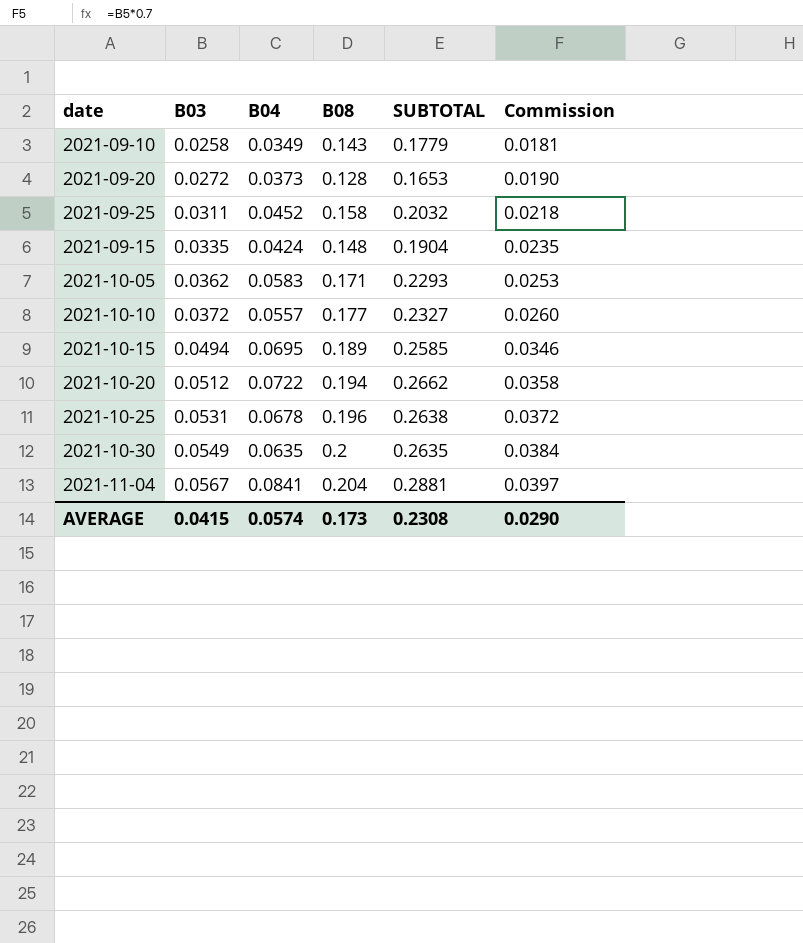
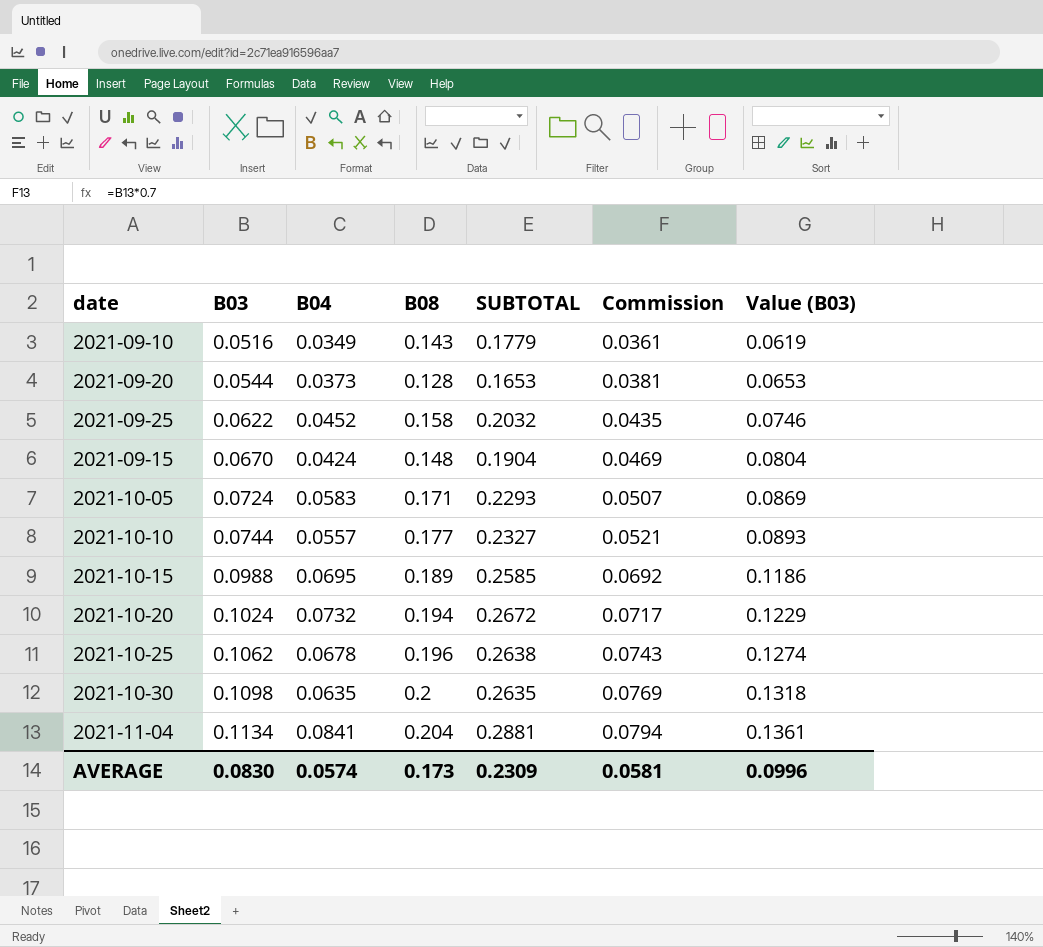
column Value (B03) | formula: none -> [B03] * 1.2
2021-09-10 | B03: 0.0258 -> 0.0516
2021-09-10 | Commission: 0.0181 -> 0.0361
2021-09-20 | B03: 0.0272 -> 0.0544
2021-09-20 | Commission: 0.0190 -> 0.0381
2021-09-25 | B03: 0.0311 -> 0.0622
2021-09-25 | Commission: 0.0218 -> 0.0435
2021-09-15 | B03: 0.0335 -> 0.0670
2021-09-15 | Commission: 0.0235 -> 0.0469
2021-10-05 | B03: 0.0362 -> 0.0724
2021-10-05 | Commission: 0.0253 -> 0.0507
2021-10-10 | B03: 0.0372 -> 0.0744
2021-10-10 | Commission: 0.0260 -> 0.0521
2021-10-15 | B03: 0.0494 -> 0.0988
2021-10-15 | Commission: 0.0346 -> 0.0692
2021-10-20 | B03: 0.0512 -> 0.1024
2021-10-20 | B04: 0.0722 -> 0.0732
2021-10-20 | SUBTOTAL: 0.2662 -> 0.2672
2021-10-20 | Commission: 0.0358 -> 0.0717
2021-10-25 | B03: 0.0531 -> 0.1062
2021-10-25 | Commission: 0.0372 -> 0.0743
2021-10-30 | B03: 0.0549 -> 0.1098
2021-10-30 | Commission: 0.0384 -> 0.0769
2021-11-04 | B03: 0.0567 -> 0.1134
2021-11-04 | Commission: 0.0397 -> 0.0794
AVERAGE | B03: 0.0415 -> 0.0830
AVERAGE | SUBTOTAL: 0.2308 -> 0.2309
AVERAGE | Commission: 0.0290 -> 0.0581

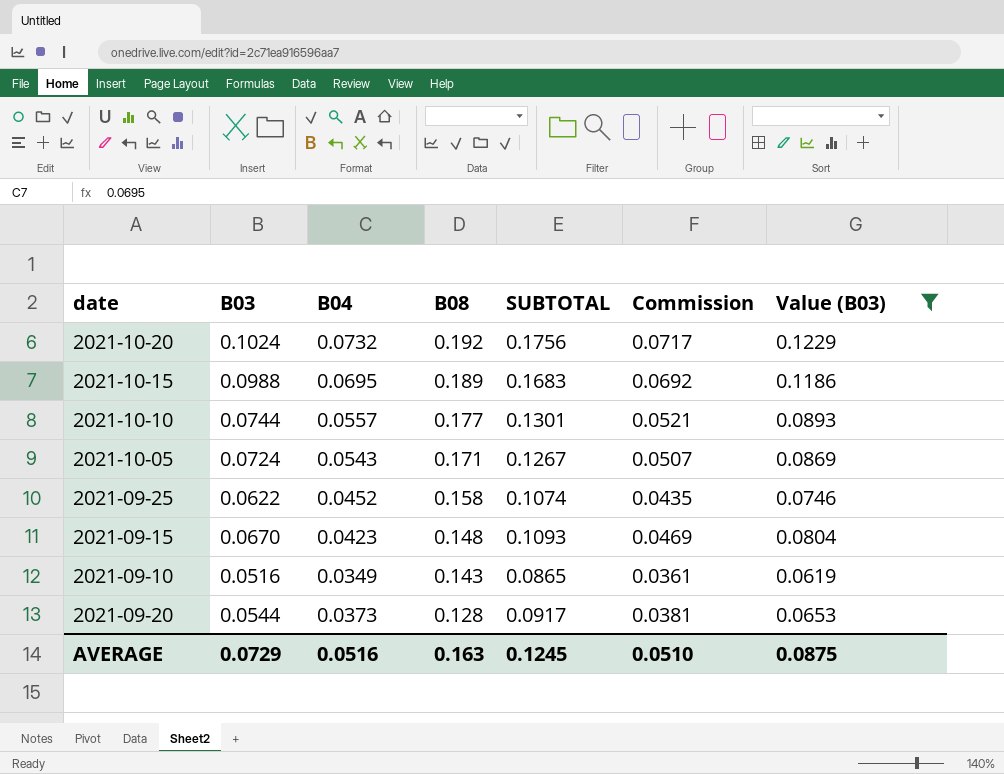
filter: none -> Value (B03) <= 0.1229
row order: B03 ascending -> B08 descending
column SUBTOTAL | formula: [B04] + [B08] -> [B03] + [B04]
2021-10-20 | B08: 0.194 -> 0.192
2021-10-05 | B04: 0.0583 -> 0.0543
2021-09-15 | B04: 0.0424 -> 0.0423
AVERAGE | B03: 0.0830 -> 0.0729
AVERAGE | B04: 0.0574 -> 0.0516
AVERAGE | B08: 0.173 -> 0.163
AVERAGE | SUBTOTAL: 0.2309 -> 0.1245
AVERAGE | Commission: 0.0581 -> 0.0510
AVERAGE | Value (B03): 0.0996 -> 0.0875

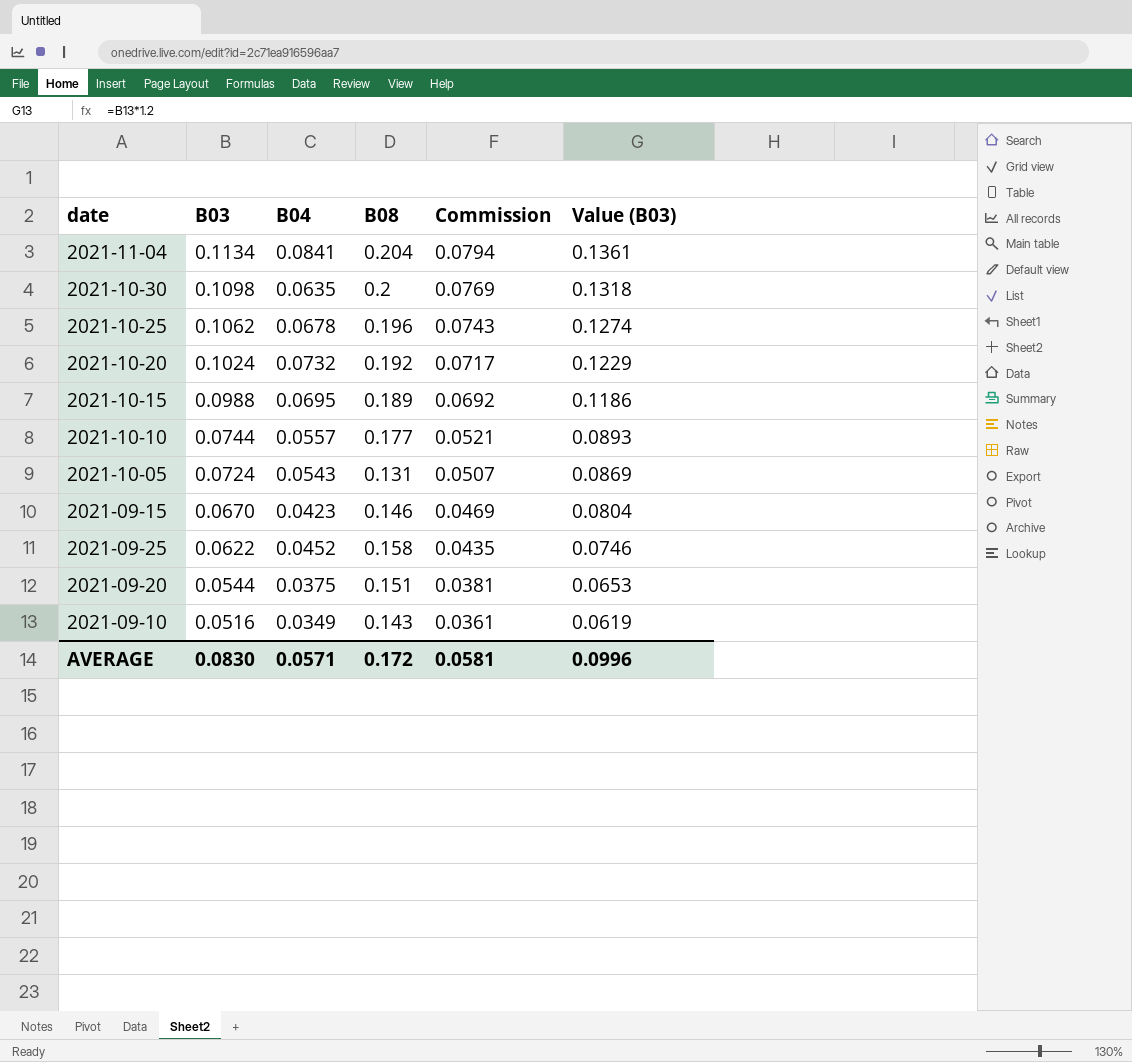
filter: Value (B03) <= 0.1229 -> none
row order: B08 descending -> B03 descending
column SUBTOTAL | formula: [B03] + [B04] -> none
2021-10-05 | B08: 0.171 -> 0.131
2021-09-15 | B08: 0.148 -> 0.146
2021-09-20 | B04: 0.0373 -> 0.0375
2021-09-20 | B08: 0.128 -> 0.151
AVERAGE | B03: 0.0729 -> 0.0830
AVERAGE | B04: 0.0516 -> 0.0571
AVERAGE | B08: 0.163 -> 0.172
AVERAGE | Commission: 0.0510 -> 0.0581
AVERAGE | Value (B03): 0.0875 -> 0.0996

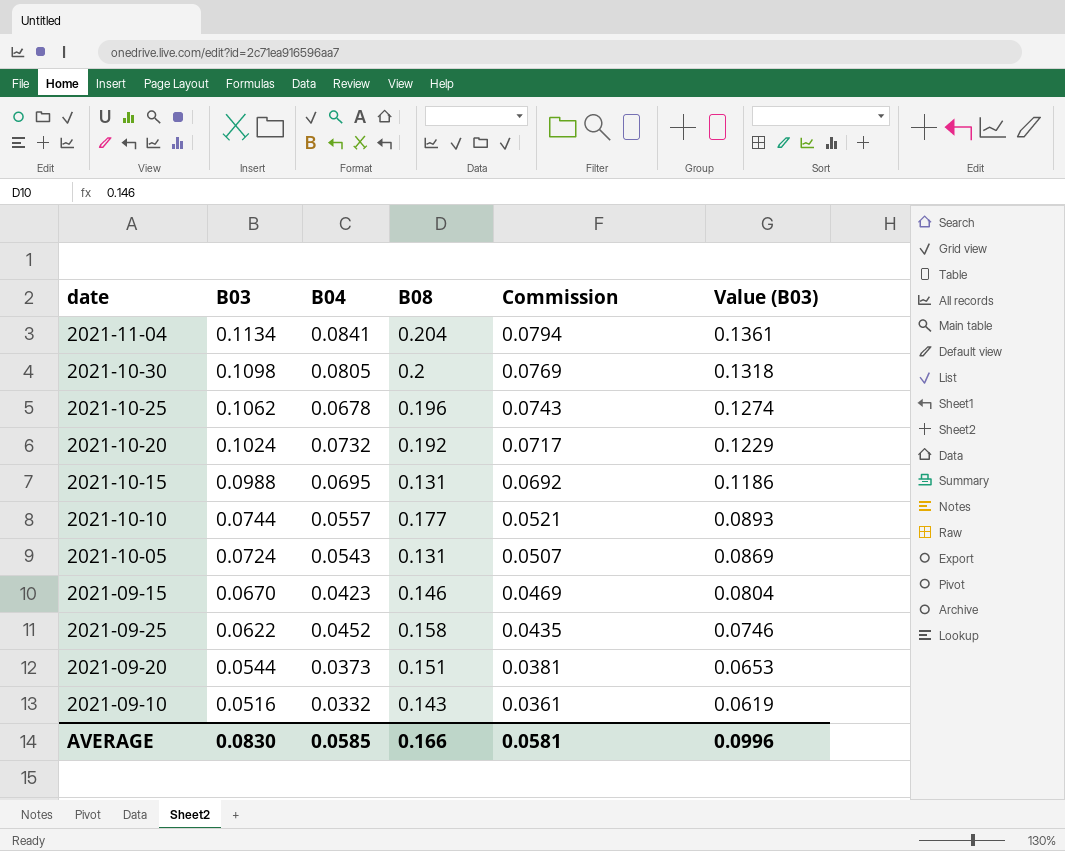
2021-10-30 | B04: 0.0635 -> 0.0805
2021-10-15 | B08: 0.189 -> 0.131
2021-09-20 | B04: 0.0375 -> 0.0373
2021-09-10 | B04: 0.0349 -> 0.0332
AVERAGE | B04: 0.0571 -> 0.0585
AVERAGE | B08: 0.172 -> 0.166

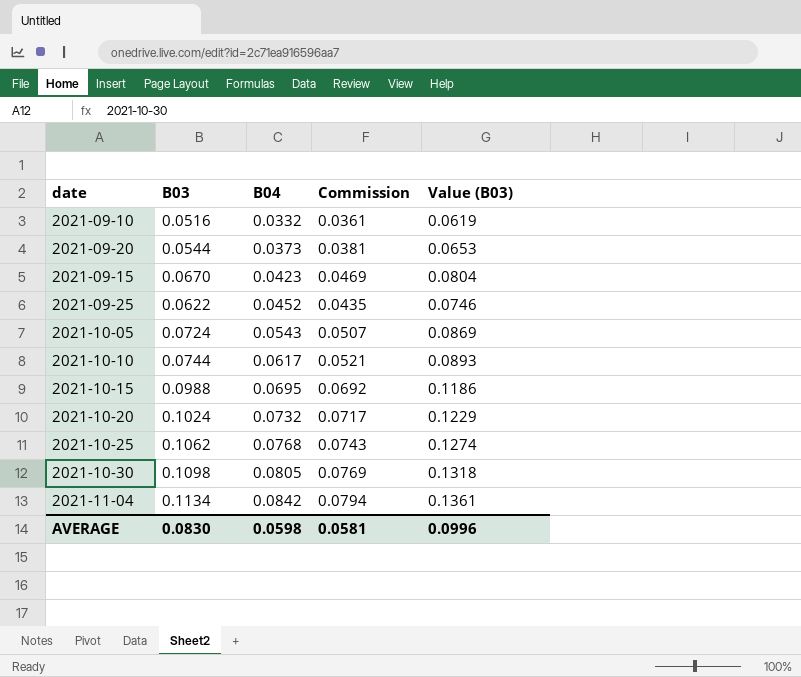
row order: B03 descending -> B04 ascending
column B08 | position: 4 -> none
2021-10-10 | B04: 0.0557 -> 0.0617
2021-10-25 | B04: 0.0678 -> 0.0768
2021-11-04 | B04: 0.0841 -> 0.0842
AVERAGE | B04: 0.0585 -> 0.0598

